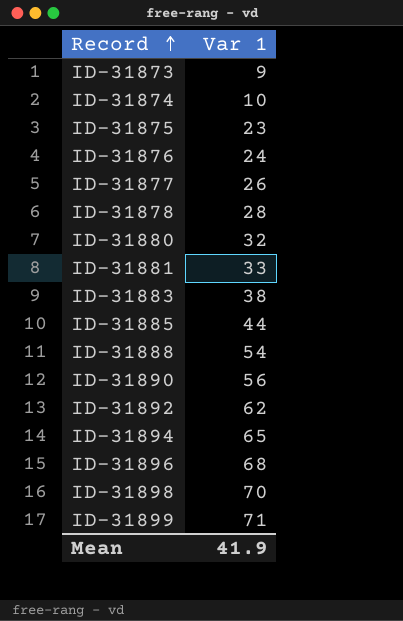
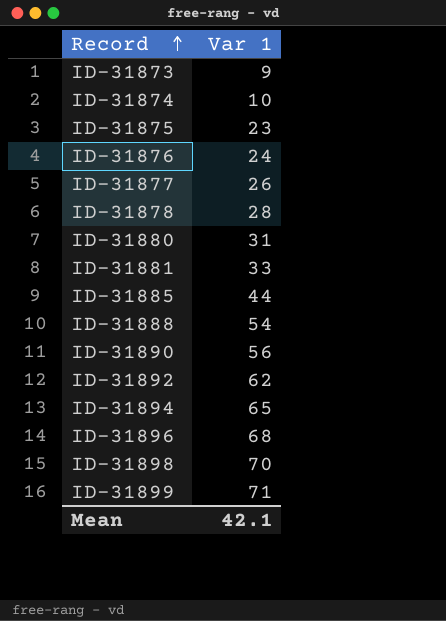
row ID-31883: 38 -> none
ID-31880 | Var 1: 32 -> 31
Mean | Var 1: 41.9 -> 42.1

